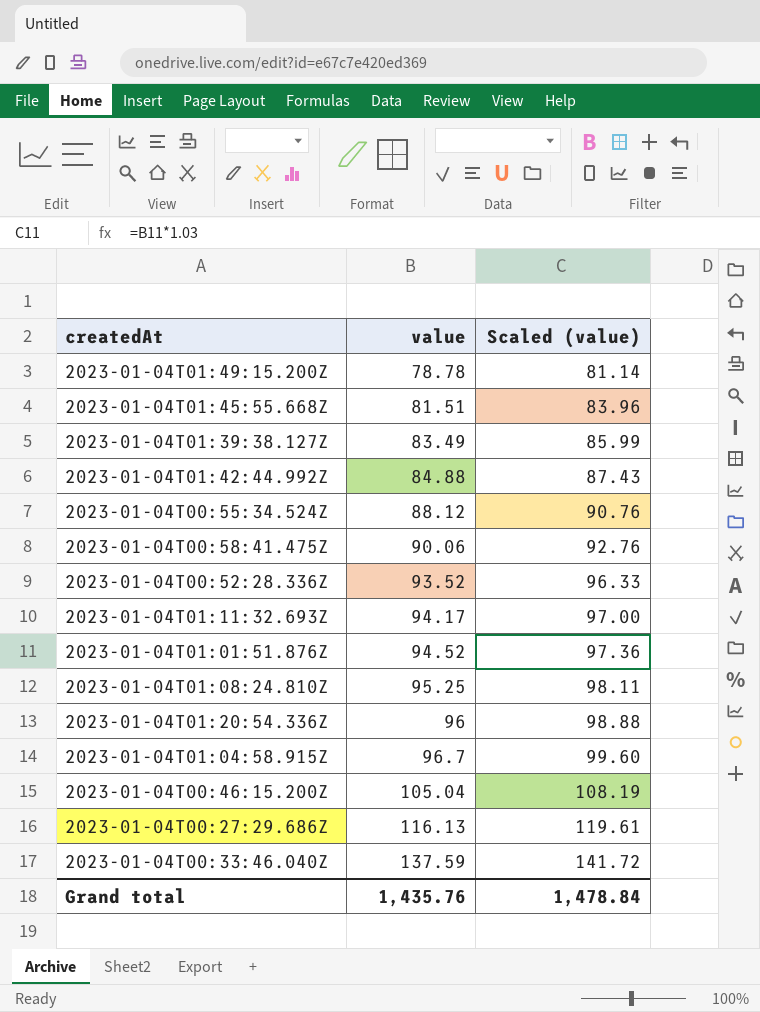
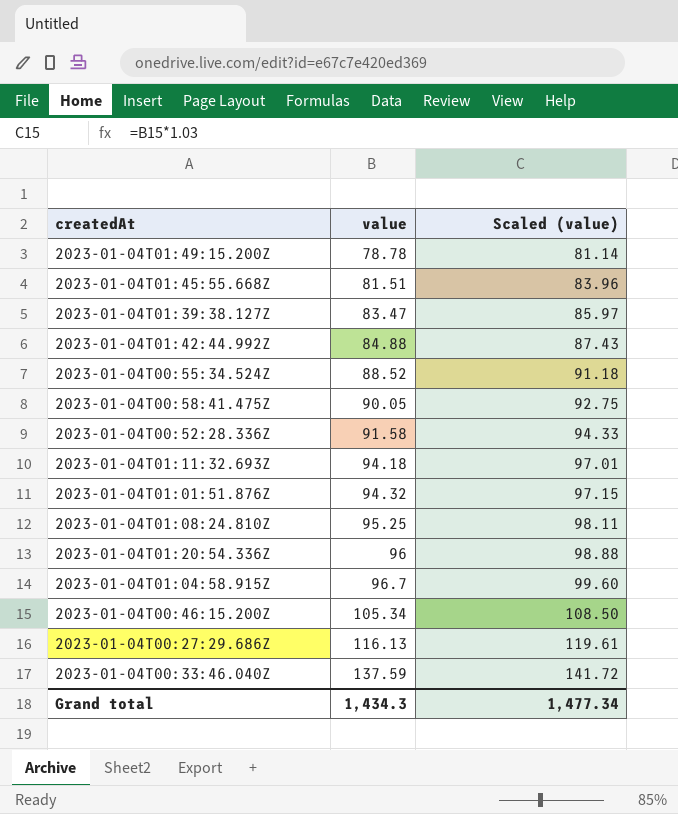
2023-01-04T01:39:38.127Z | value: 83.49 -> 83.47
2023-01-04T01:39:38.127Z | Scaled (value): 85.99 -> 85.97
2023-01-04T00:55:34.524Z | value: 88.12 -> 88.52
2023-01-04T00:55:34.524Z | Scaled (value): 90.76 -> 91.18
2023-01-04T00:58:41.475Z | value: 90.06 -> 90.05
2023-01-04T00:58:41.475Z | Scaled (value): 92.76 -> 92.75
2023-01-04T00:52:28.336Z | value: 93.52 -> 91.58
2023-01-04T00:52:28.336Z | Scaled (value): 96.33 -> 94.33
2023-01-04T01:11:32.693Z | value: 94.17 -> 94.18
2023-01-04T01:11:32.693Z | Scaled (value): 97.00 -> 97.01
2023-01-04T01:01:51.876Z | value: 94.52 -> 94.32
2023-01-04T01:01:51.876Z | Scaled (value): 97.36 -> 97.15
2023-01-04T00:46:15.200Z | value: 105.04 -> 105.34
2023-01-04T00:46:15.200Z | Scaled (value): 108.19 -> 108.50
Grand total | value: 1,435.76 -> 1,434.3
Grand total | Scaled (value): 1,478.84 -> 1,477.34

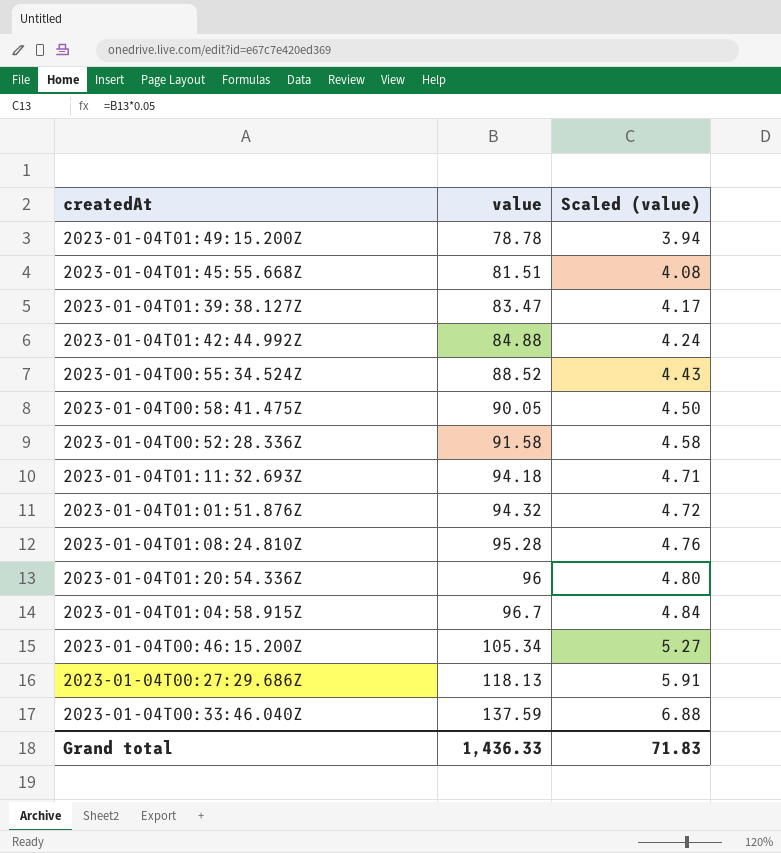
column Scaled (value) | formula: [value] * 1.03 -> [value] * 0.05
2023-01-04T01:08:24.810Z | value: 95.25 -> 95.28
2023-01-04T00:27:29.686Z | value: 116.13 -> 118.13
Grand total | value: 1,434.3 -> 1,436.33
Grand total | Scaled (value): 1,477.34 -> 71.83

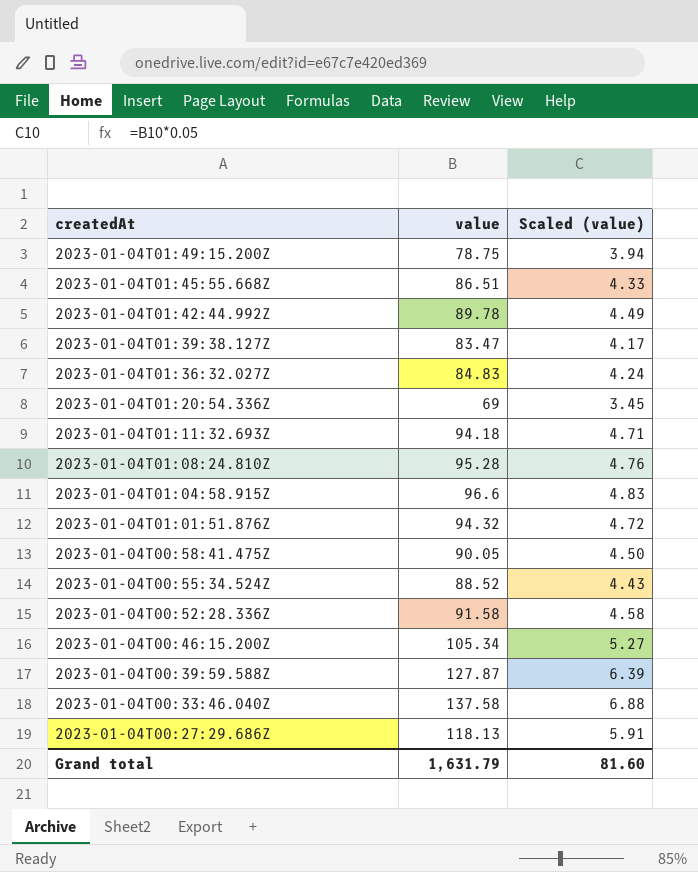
row order: value ascending -> createdAt descending
2023-01-04T01:49:15.200Z | value: 78.78 -> 78.75
2023-01-04T01:45:55.668Z | value: 81.51 -> 86.51
2023-01-04T01:45:55.668Z | Scaled (value): 4.08 -> 4.33
2023-01-04T01:42:44.992Z | value: 84.88 -> 89.78
2023-01-04T01:42:44.992Z | Scaled (value): 4.24 -> 4.49
row 2023-01-04T01:36:32.027Z: none -> 84.83 | 4.24
2023-01-04T01:20:54.336Z | value: 96 -> 69
2023-01-04T01:20:54.336Z | Scaled (value): 4.80 -> 3.45
2023-01-04T01:04:58.915Z | value: 96.7 -> 96.6
2023-01-04T01:04:58.915Z | Scaled (value): 4.84 -> 4.83
row 2023-01-04T00:39:59.588Z: none -> 127.87 | 6.39
2023-01-04T00:33:46.040Z | value: 137.59 -> 137.58
Grand total | value: 1,436.33 -> 1,631.79
Grand total | Scaled (value): 71.83 -> 81.60

